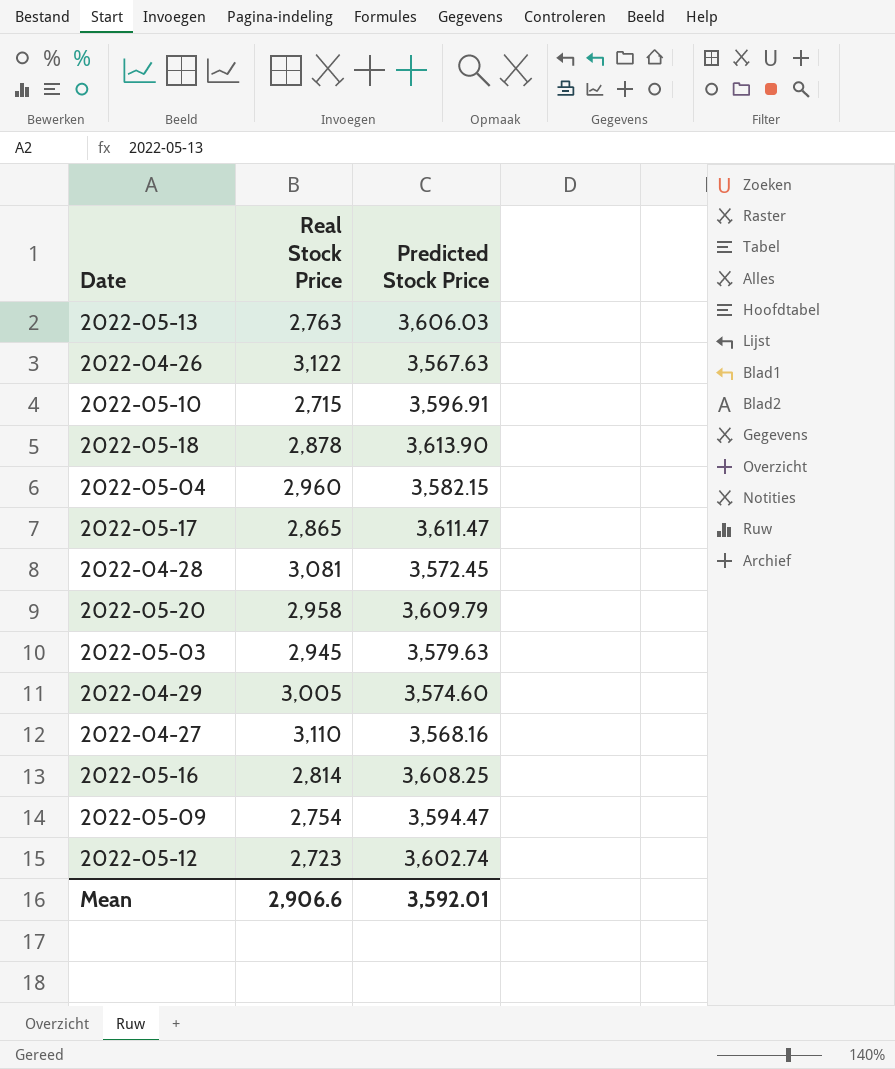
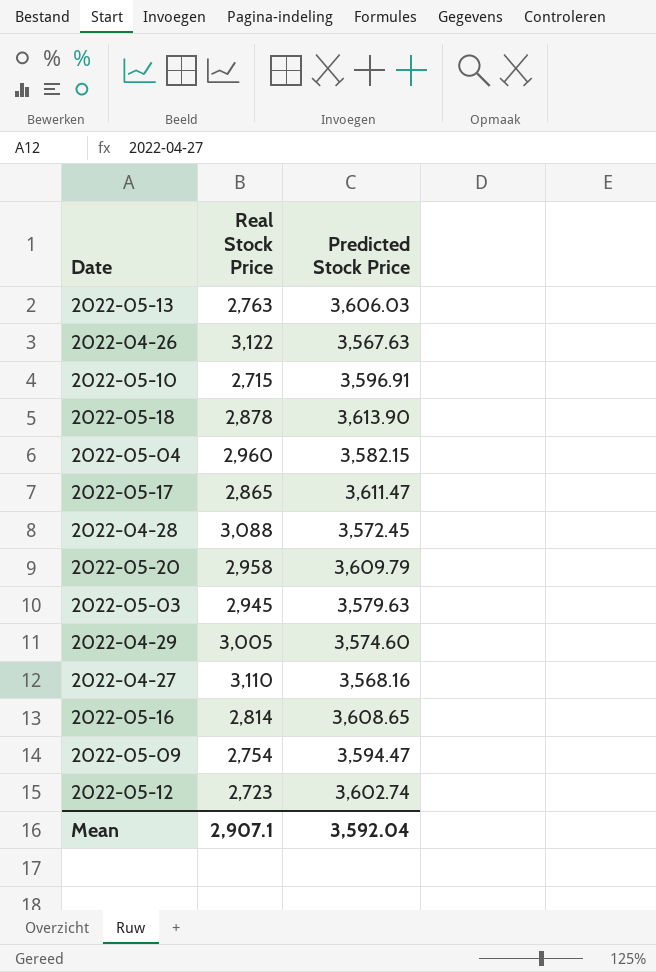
2022-04-28 | Real Stock Price: 3,081 -> 3,088
2022-05-16 | Predicted Stock Price: 3,608.25 -> 3,608.65
Mean | Real Stock Price: 2,906.6 -> 2,907.1
Mean | Predicted Stock Price: 3,592.01 -> 3,592.04

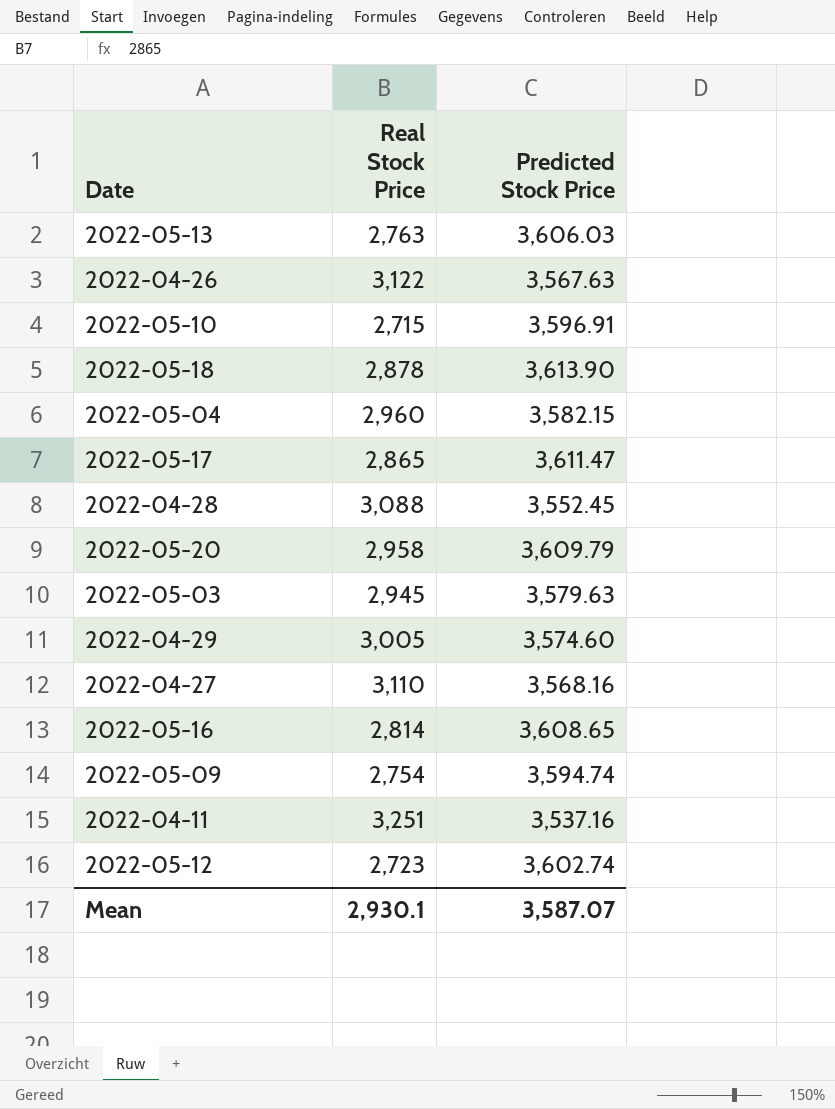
2022-04-28 | Predicted Stock Price: 3,572.45 -> 3,552.45
2022-05-09 | Predicted Stock Price: 3,594.47 -> 3,594.74
row 2022-04-11: none -> 3,251 | 3,537.16
Mean | Real Stock Price: 2,907.1 -> 2,930.1
Mean | Predicted Stock Price: 3,592.04 -> 3,587.07

